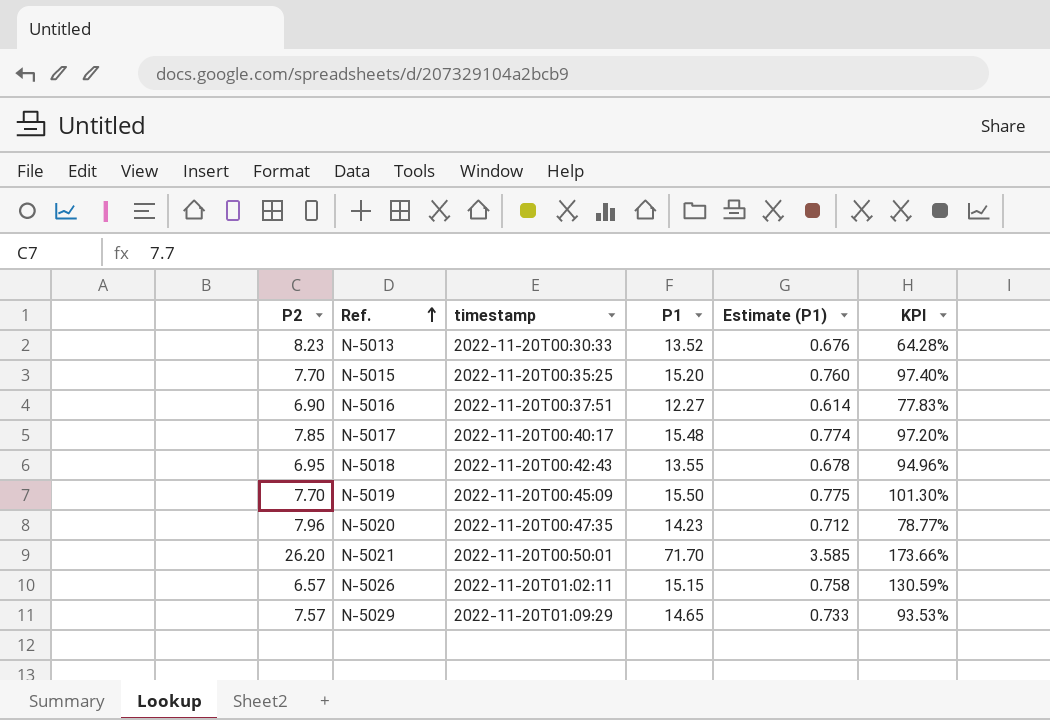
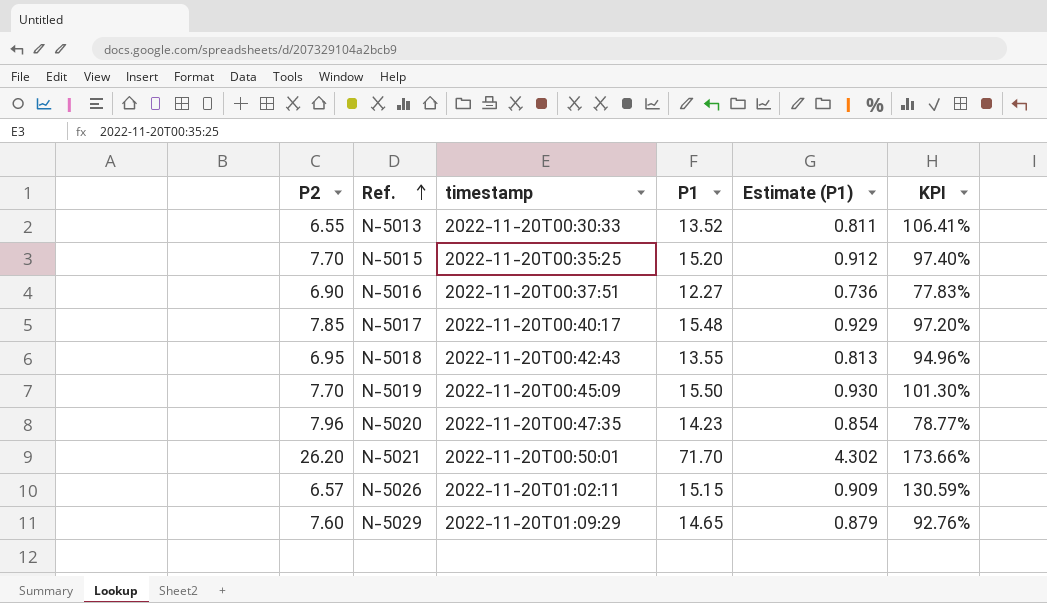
column Estimate (P1) | formula: [P1] * 0.05 -> [P1] * 0.06
N-5013 | P2: 8.23 -> 6.55
N-5013 | KPI: 64.28% -> 106.41%
N-5029 | P2: 7.57 -> 7.60
N-5029 | KPI: 93.53% -> 92.76%

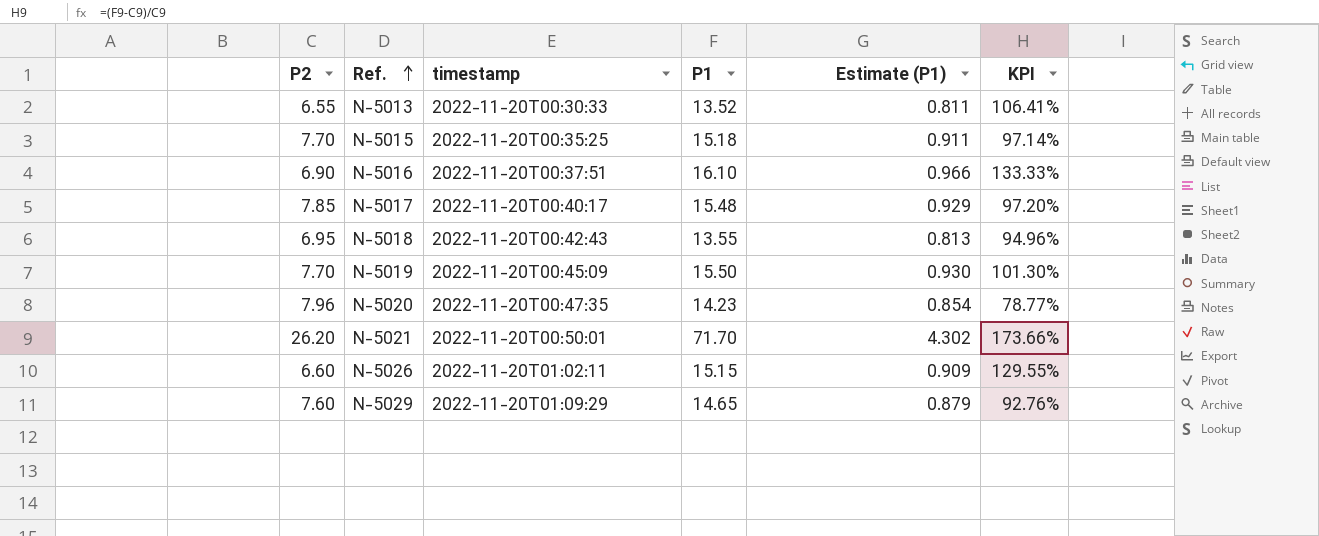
N-5015 | P1: 15.20 -> 15.18
N-5015 | Estimate (P1): 0.912 -> 0.911
N-5015 | KPI: 97.40% -> 97.14%
N-5016 | P1: 12.27 -> 16.10
N-5016 | Estimate (P1): 0.736 -> 0.966
N-5016 | KPI: 77.83% -> 133.33%
N-5026 | P2: 6.57 -> 6.60
N-5026 | KPI: 130.59% -> 129.55%

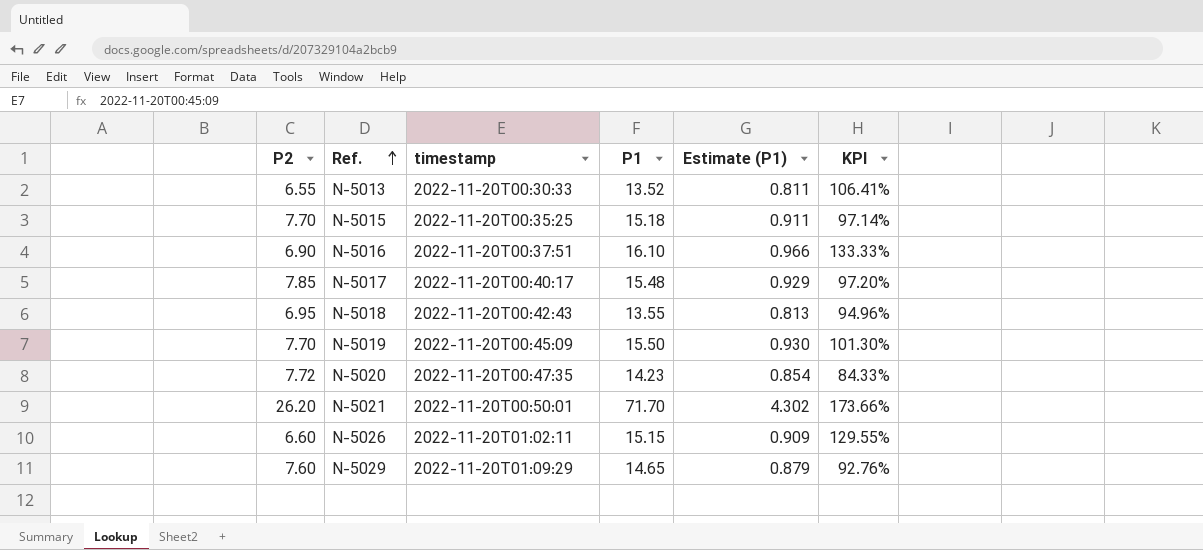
N-5020 | P2: 7.96 -> 7.72
N-5020 | KPI: 78.77% -> 84.33%

